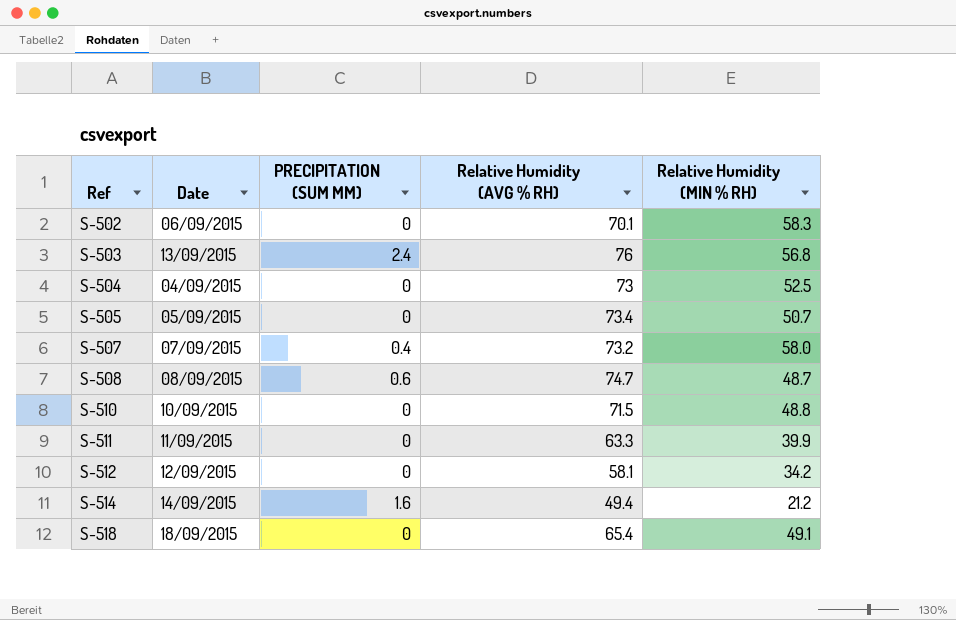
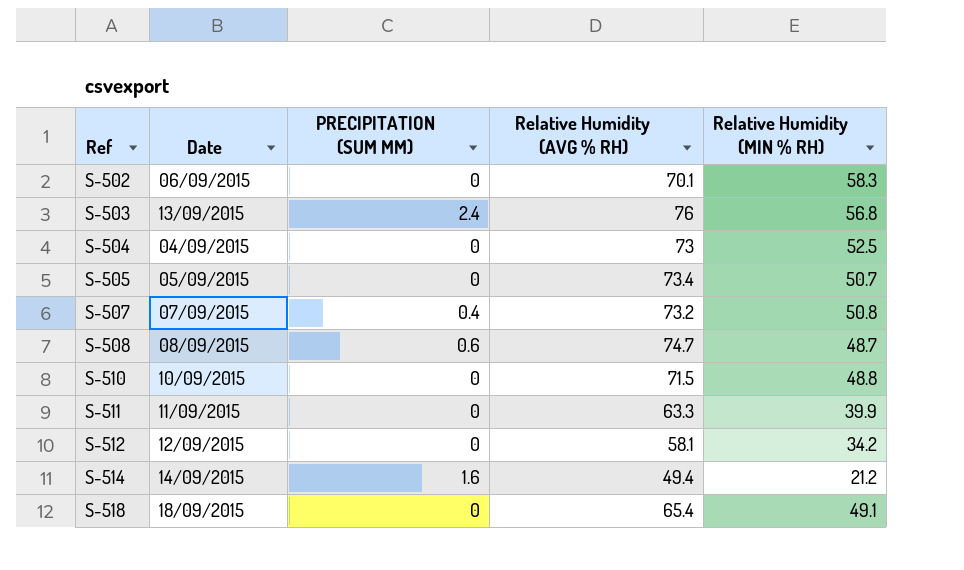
S-507 | Relative Humidity (MIN % RH): 58.0 -> 50.8

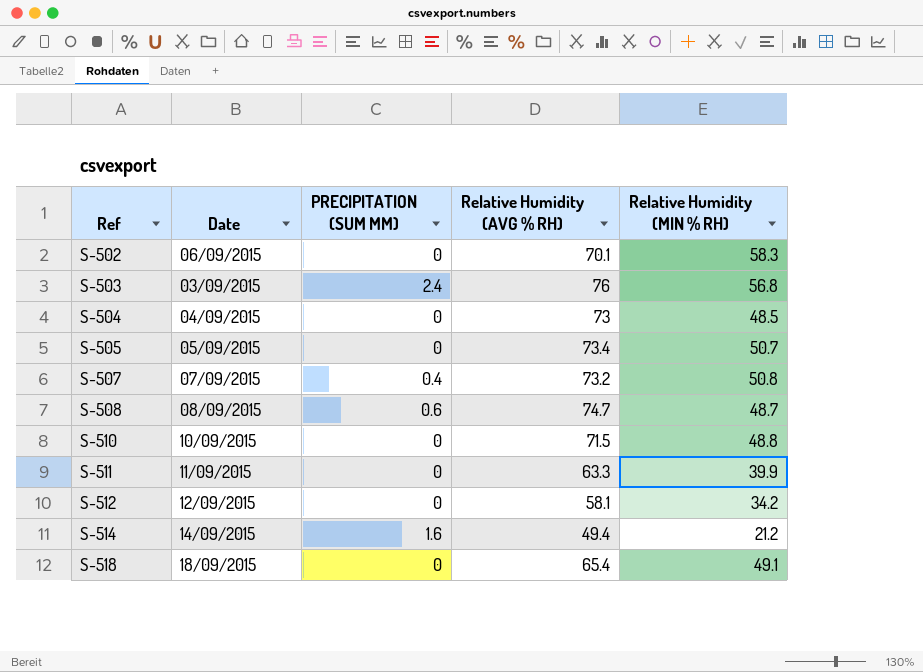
S-503 | Date: 13/09/2015 -> 03/09/2015
S-504 | Relative Humidity (MIN % RH): 52.5 -> 48.5

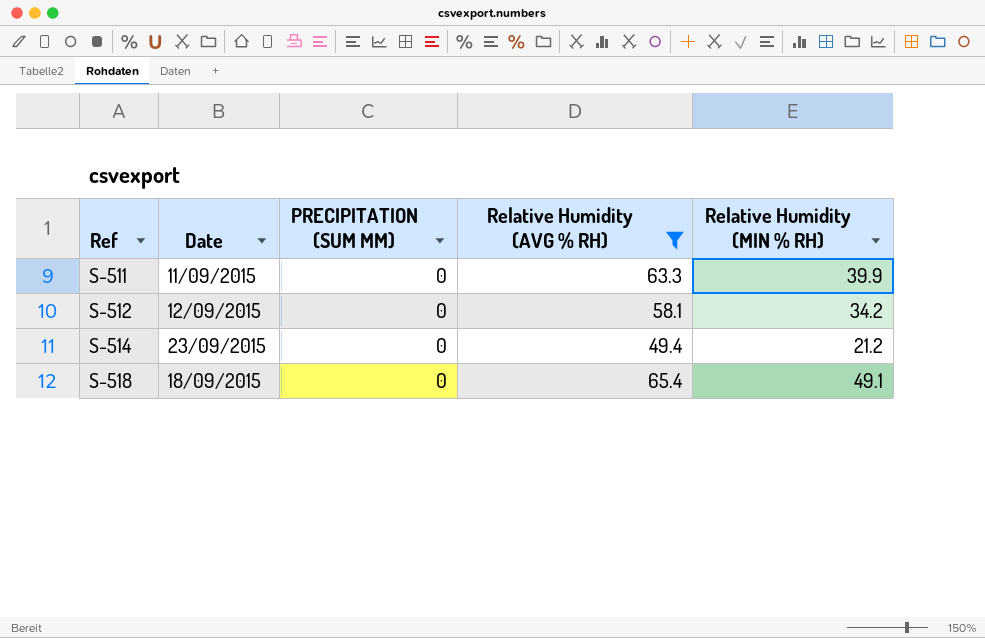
filter: none -> Relative Humidity (AVG % RH) <= 65.4
S-514 | Date: 14/09/2015 -> 23/09/2015
S-514 | PRECIPITATION (SUM MM): 1.6 -> 0

